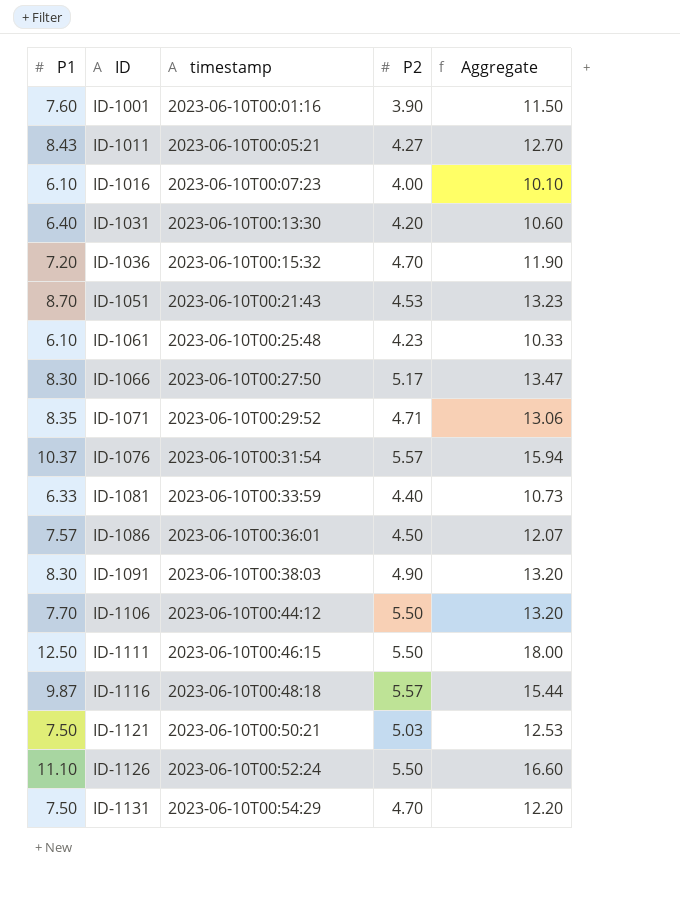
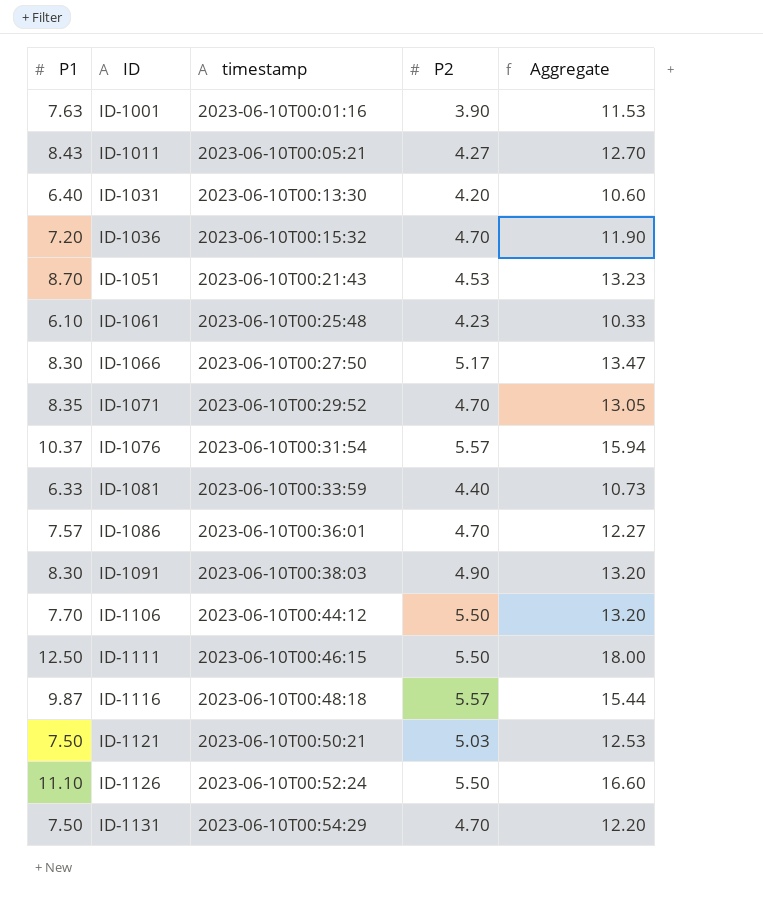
row ID-1016: 6.10 | 2023-06-10T00:07:23 | 4.00 | 10.10 -> none
ID-1001 | P1: 7.60 -> 7.63
ID-1001 | Aggregate: 11.50 -> 11.53
ID-1071 | P2: 4.71 -> 4.70
ID-1071 | Aggregate: 13.06 -> 13.05
ID-1086 | P2: 4.50 -> 4.70
ID-1086 | Aggregate: 12.07 -> 12.27

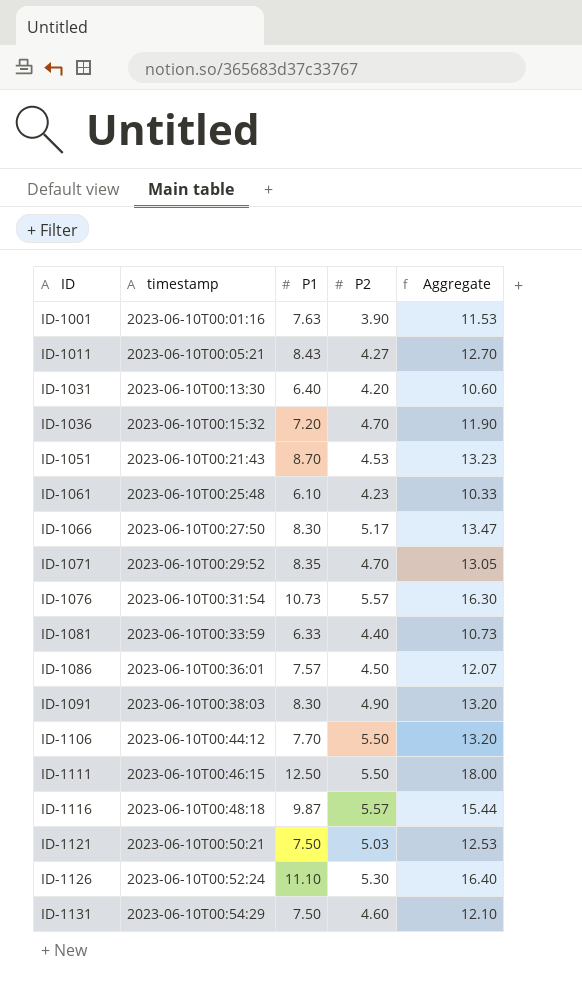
column P1 | position: 1 -> 3
ID-1076 | P1: 10.37 -> 10.73
ID-1076 | Aggregate: 15.94 -> 16.30
ID-1086 | P2: 4.70 -> 4.50
ID-1086 | Aggregate: 12.27 -> 12.07
ID-1126 | P2: 5.50 -> 5.30
ID-1126 | Aggregate: 16.60 -> 16.40
ID-1131 | P2: 4.70 -> 4.60
ID-1131 | Aggregate: 12.20 -> 12.10

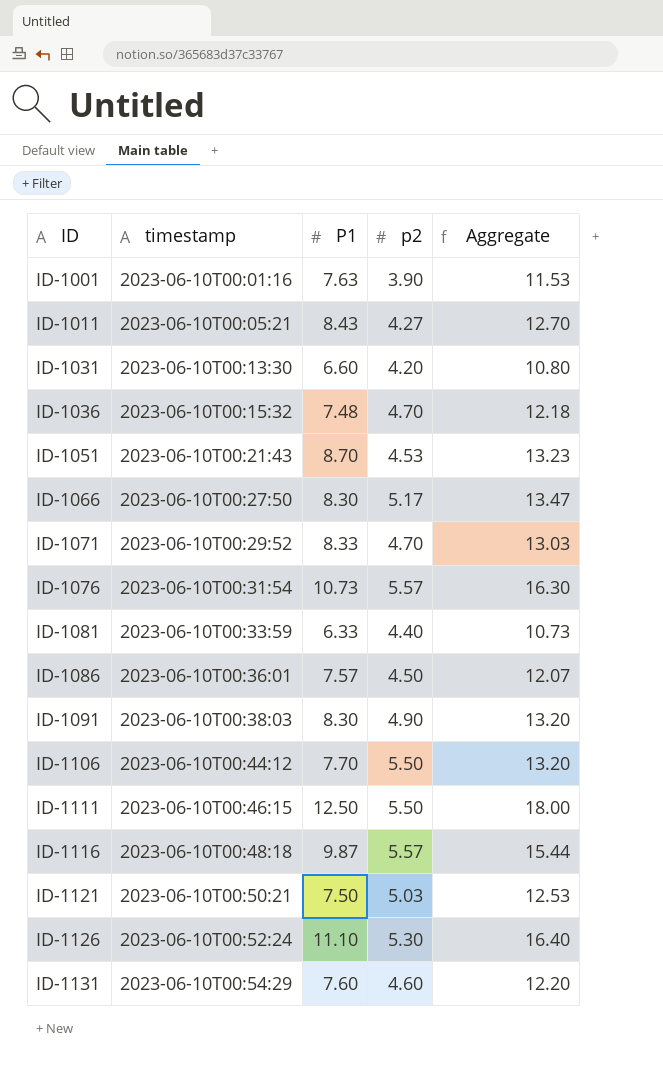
column name: P2 -> p2
row ID-1061: 2023-06-10T00:25:48 | 6.10 | 4.23 | 10.33 -> none
ID-1031 | P1: 6.40 -> 6.60
ID-1031 | Aggregate: 10.60 -> 10.80
ID-1036 | P1: 7.20 -> 7.48
ID-1036 | Aggregate: 11.90 -> 12.18
ID-1071 | P1: 8.35 -> 8.33
ID-1071 | Aggregate: 13.05 -> 13.03
ID-1131 | P1: 7.50 -> 7.60
ID-1131 | Aggregate: 12.10 -> 12.20

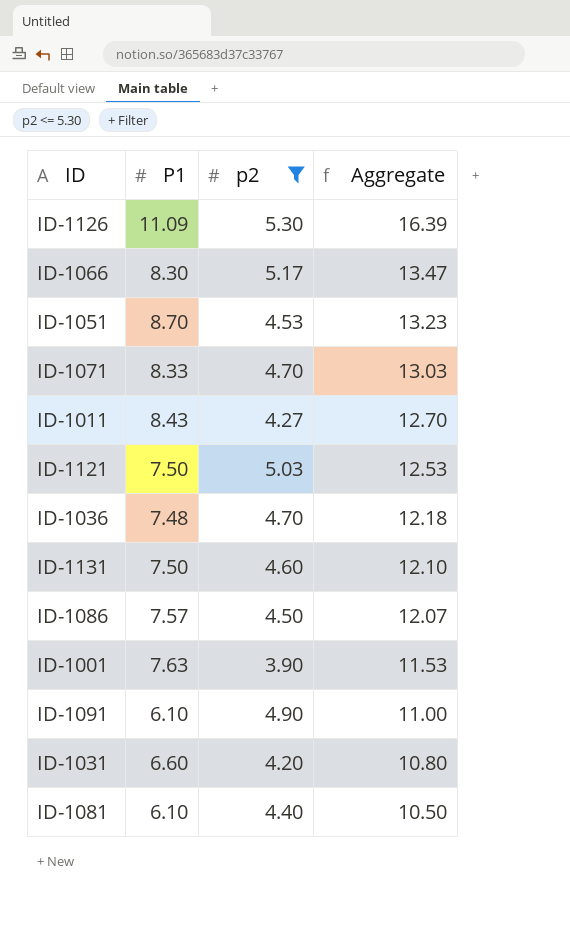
filter: none -> p2 <= 5.30
row order: ID ascending -> Aggregate descending
column timestamp | position: 2 -> none
ID-1126 | P1: 11.10 -> 11.09
ID-1126 | Aggregate: 16.40 -> 16.39
ID-1131 | P1: 7.60 -> 7.50
ID-1131 | Aggregate: 12.20 -> 12.10
ID-1091 | P1: 8.30 -> 6.10
ID-1091 | Aggregate: 13.20 -> 11.00
ID-1081 | P1: 6.33 -> 6.10
ID-1081 | Aggregate: 10.73 -> 10.50

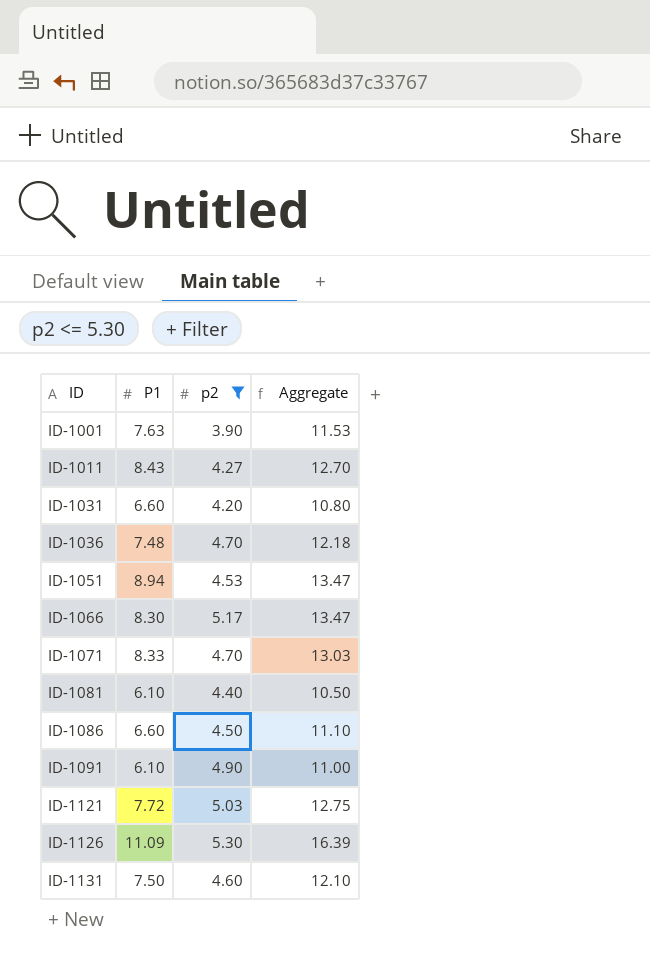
row order: Aggregate descending -> ID ascending
ID-1051 | P1: 8.70 -> 8.94
ID-1051 | Aggregate: 13.23 -> 13.47
ID-1086 | P1: 7.57 -> 6.60
ID-1086 | Aggregate: 12.07 -> 11.10
ID-1121 | P1: 7.50 -> 7.72
ID-1121 | Aggregate: 12.53 -> 12.75

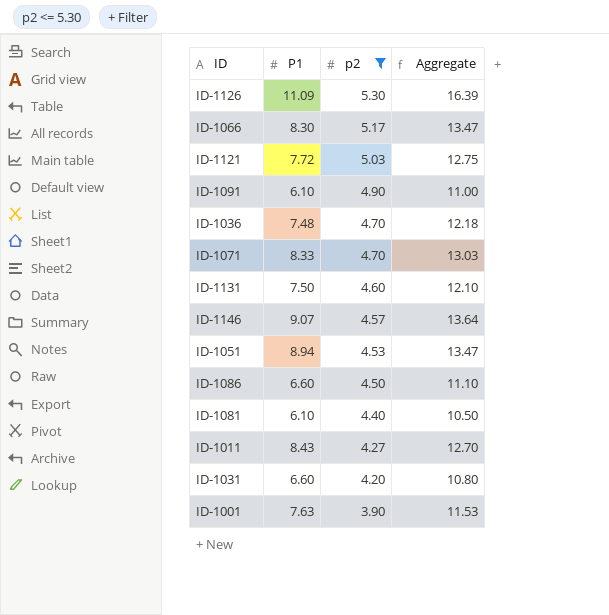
row order: ID ascending -> p2 descending
row ID-1146: none -> 9.07 | 4.57 | 13.64

